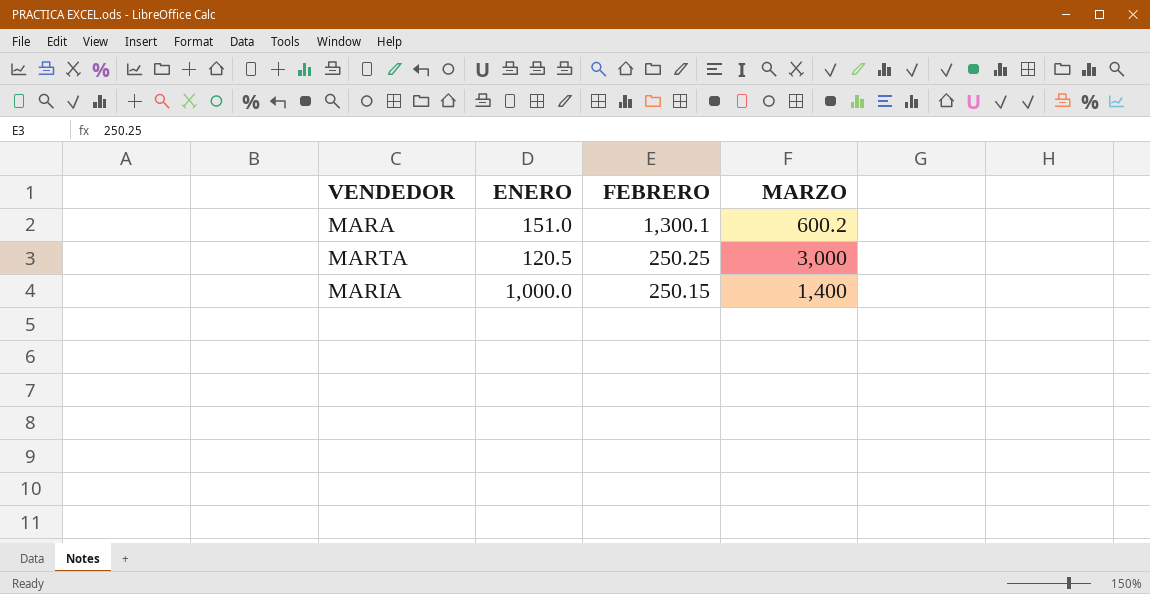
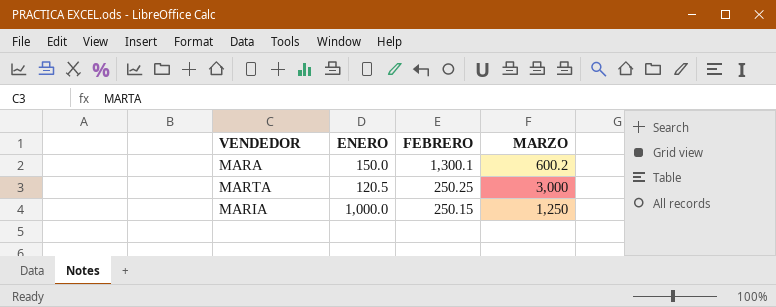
MARA | ENERO: 151.0 -> 150.0
MARIA | MARZO: 1,400 -> 1,250

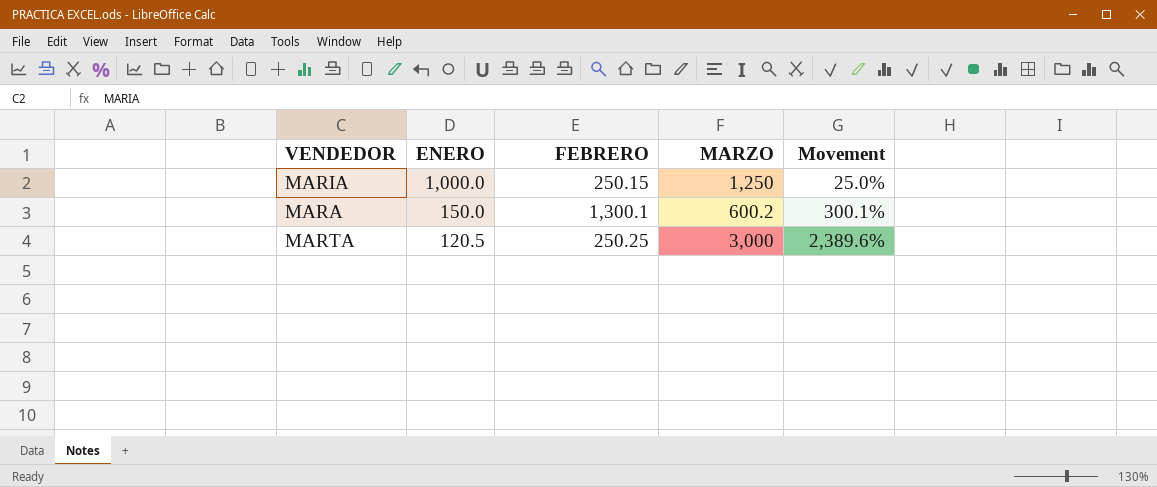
row order: FEBRERO descending -> ENERO descending
column Movement | formula: none -> ([MARZO] - [ENERO]) / [ENERO]

